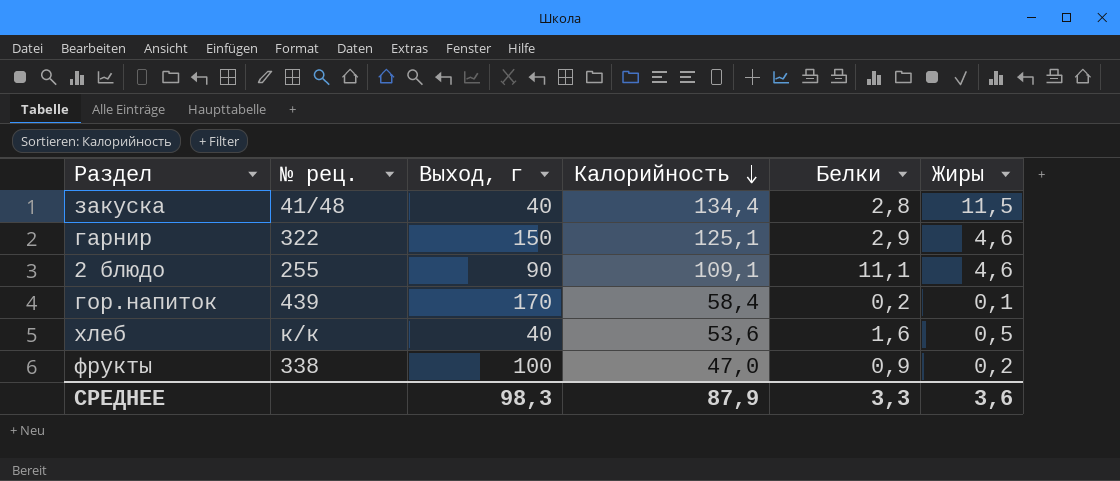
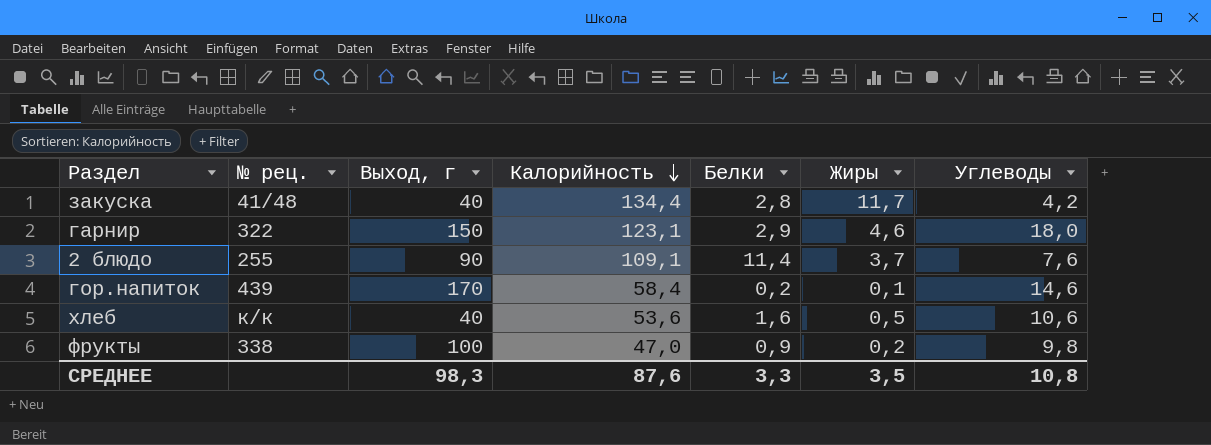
column Углеводы | position: none -> 7
закуска | Жиры: 11,5 -> 11,7
гарнир | Калорийность: 125,1 -> 123,1
2 блюдо | Белки: 11,1 -> 11,4
2 блюдо | Жиры: 4,6 -> 3,7
СРЕДНЕЕ | Калорийность: 87,9 -> 87,6
СРЕДНЕЕ | Жиры: 3,6 -> 3,5

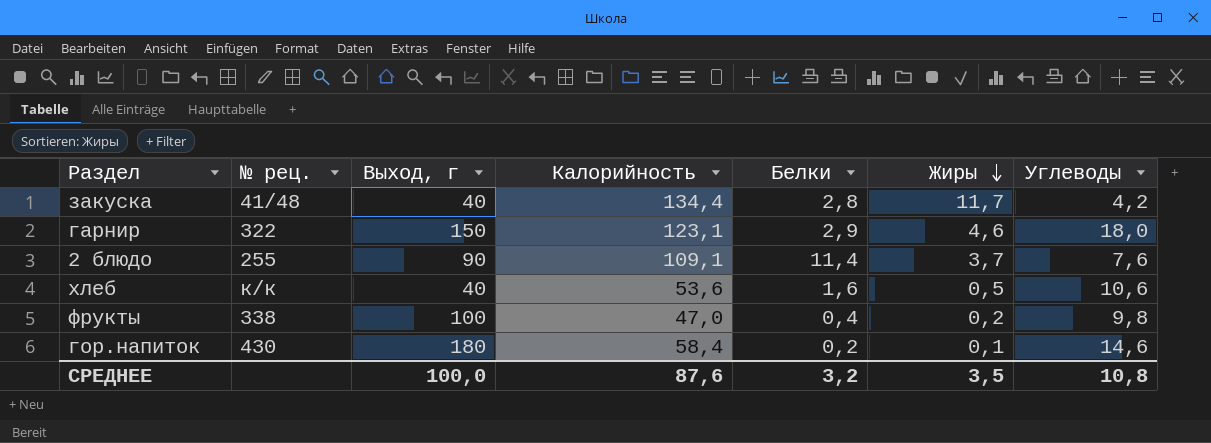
row order: Калорийность descending -> Жиры descending
фрукты | Белки: 0,9 -> 0,4
гор.напиток | № рец.: 439 -> 430
гор.напиток | Выход, г: 170 -> 180
СРЕДНЕЕ | Выход, г: 98,3 -> 100,0
СРЕДНЕЕ | Белки: 3,3 -> 3,2

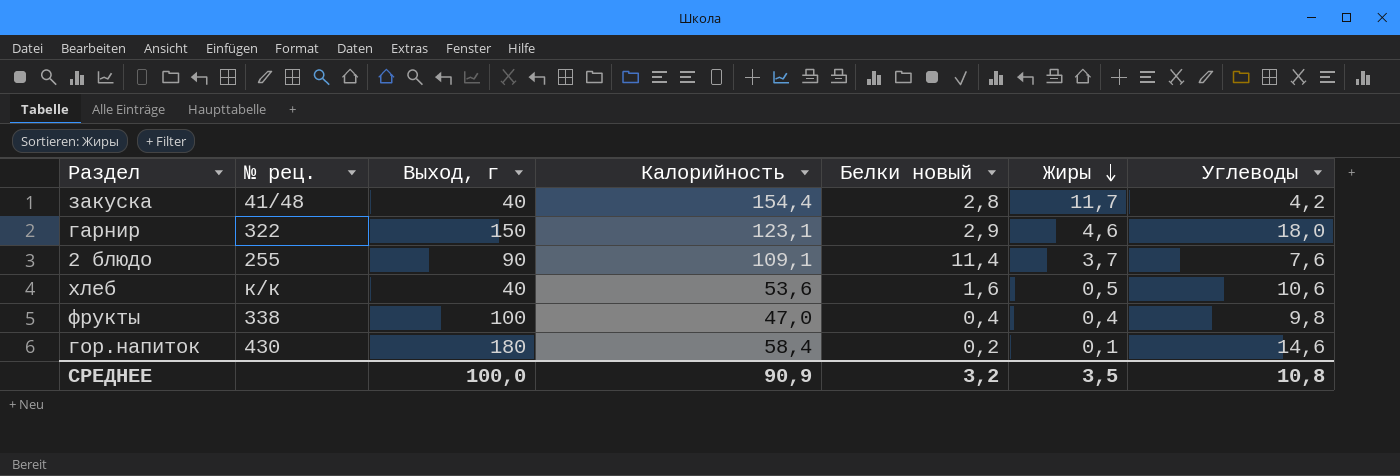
column name: Белки -> Белки новый
закуска | Калорийность: 134,4 -> 154,4
фрукты | Жиры: 0,2 -> 0,4
СРЕДНЕЕ | Калорийность: 87,6 -> 90,9

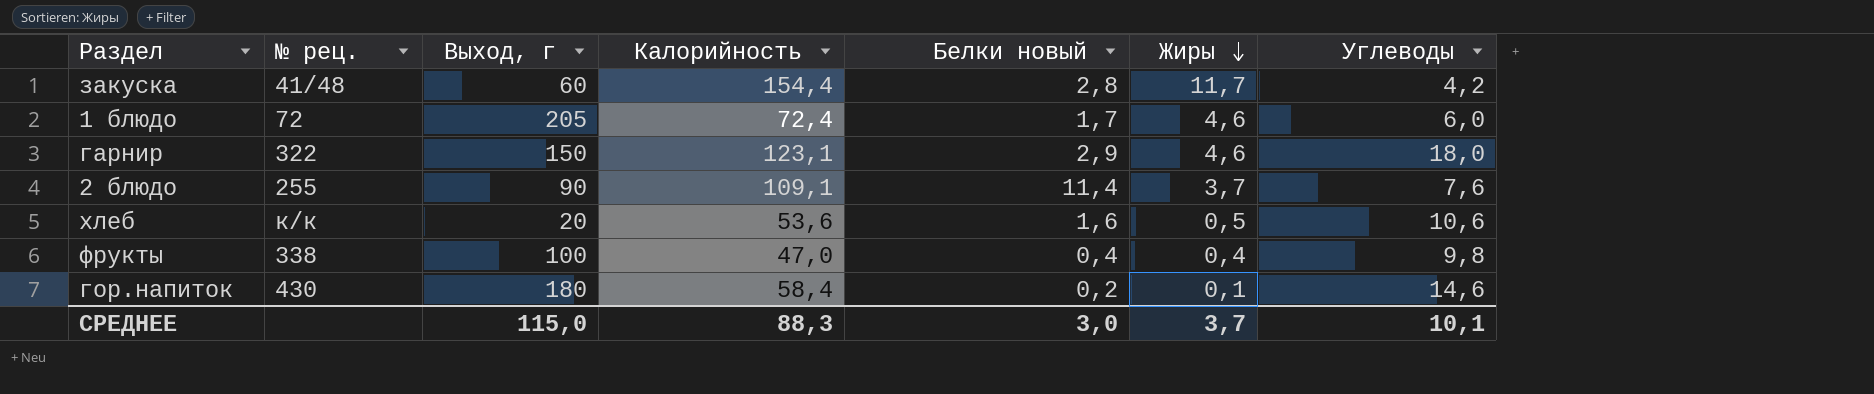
закуска | Выход, г: 40 -> 60
row 1 блюдо: none -> 72 | 205 | 72,4 | 1,7 | 4,6 | 6,0
хлеб | Выход, г: 40 -> 20
СРЕДНЕЕ | Выход, г: 100,0 -> 115,0
СРЕДНЕЕ | Калорийность: 90,9 -> 88,3
СРЕДНЕЕ | Белки новый: 3,2 -> 3,0
СРЕДНЕЕ | Жиры: 3,5 -> 3,7
СРЕДНЕЕ | Углеводы: 10,8 -> 10,1

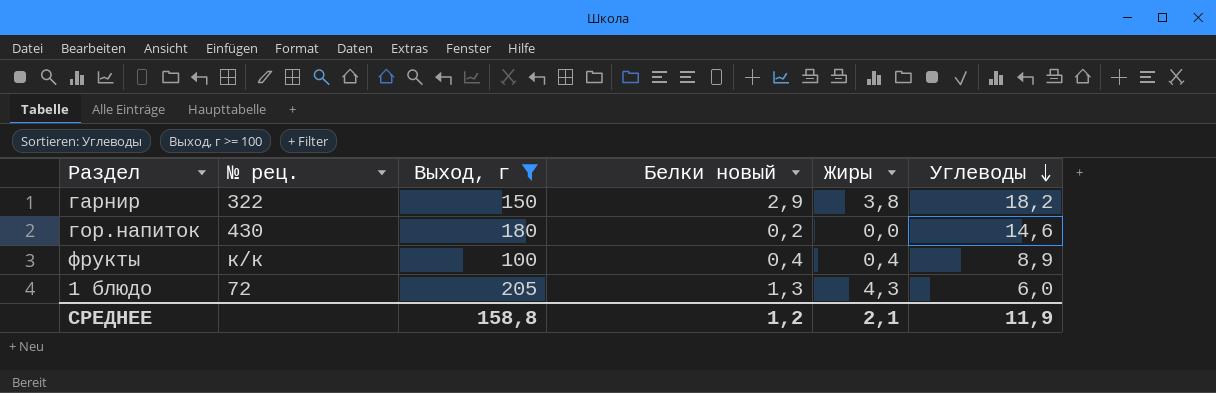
filter: none -> Выход, г >= 100
row order: Жиры descending -> Углеводы descending
column Калорийность | position: 4 -> none
гарнир | Жиры: 4,6 -> 3,8
гарнир | Углеводы: 18,0 -> 18,2
гор.напиток | Жиры: 0,1 -> 0,0
фрукты | № рец.: 338 -> к/к
фрукты | Углеводы: 9,8 -> 8,9
1 блюдо | Белки новый: 1,7 -> 1,3
1 блюдо | Жиры: 4,6 -> 4,3
СРЕДНЕЕ | Выход, г: 115,0 -> 158,8
СРЕДНЕЕ | Белки новый: 3,0 -> 1,2
СРЕДНЕЕ | Жиры: 3,7 -> 2,1
СРЕДНЕЕ | Углеводы: 10,1 -> 11,9

